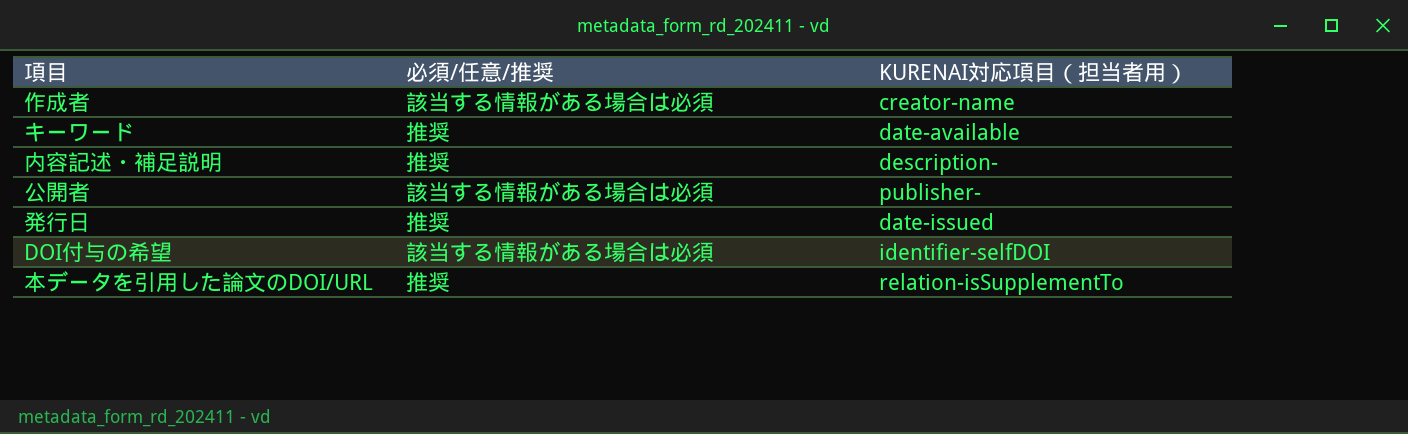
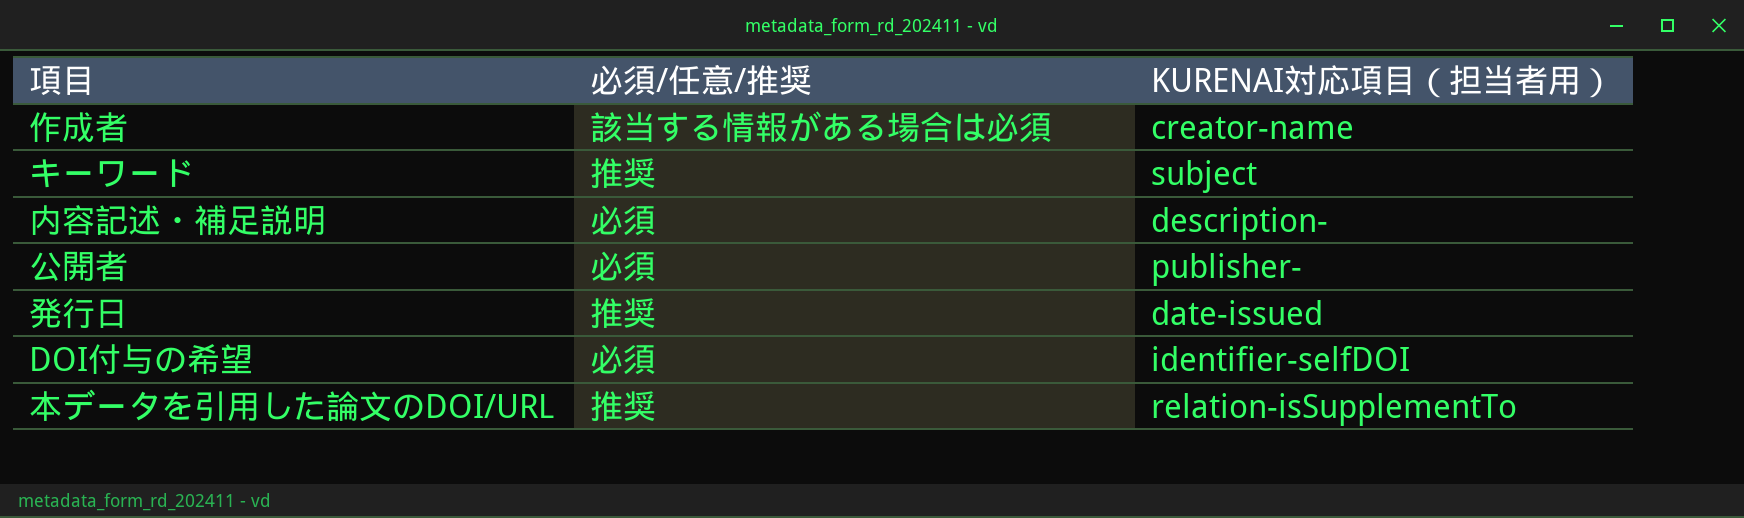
キーワード | KURENAI対応項目（担当者用）: date-available -> subject
内容記述・補足説明 | 必須/任意/推奨: 推奨 -> 必須
公開者 | 必須/任意/推奨: 該当する情報がある場合は必須 -> 必須
DOI付与の希望 | 必須/任意/推奨: 該当する情報がある場合は必須 -> 必須

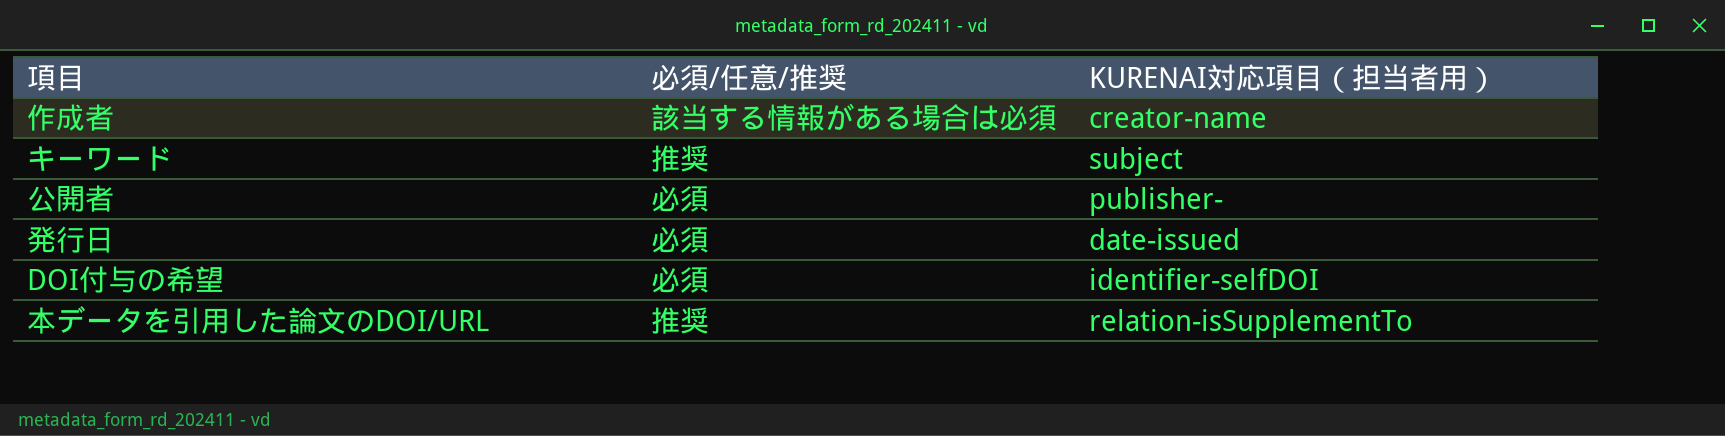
row 内容記述・補足説明: 必須 | description- -> none
発行日 | 必須/任意/推奨: 推奨 -> 必須

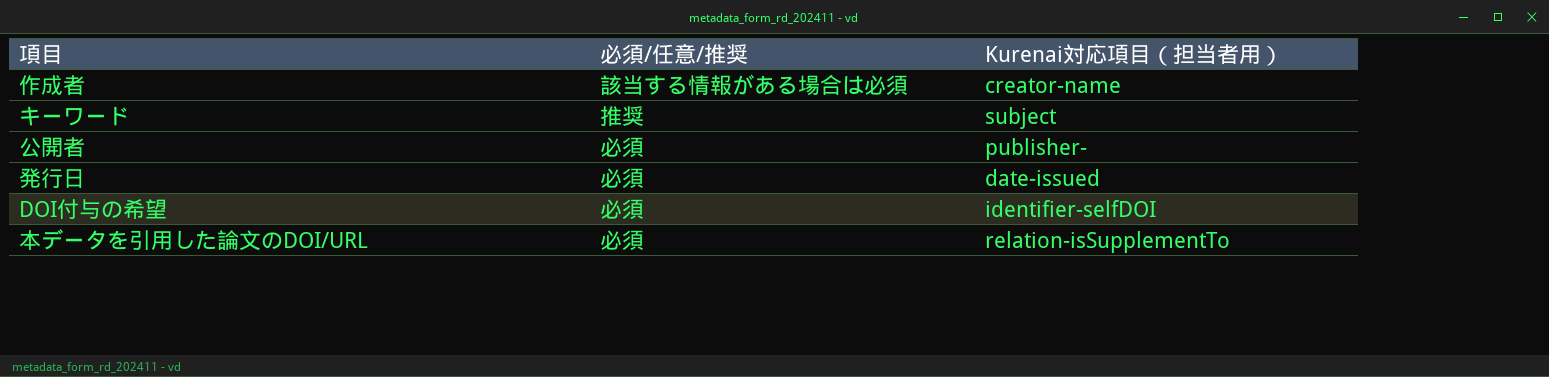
column name: KURENAI対応項目（担当者用） -> Kurenai対応項目（担当者用）
本データを引用した論文のDOI/URL | 必須/任意/推奨: 推奨 -> 必須

